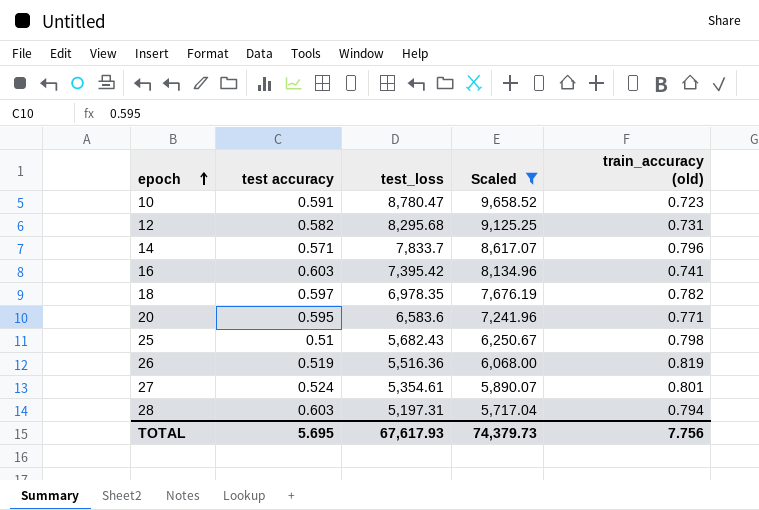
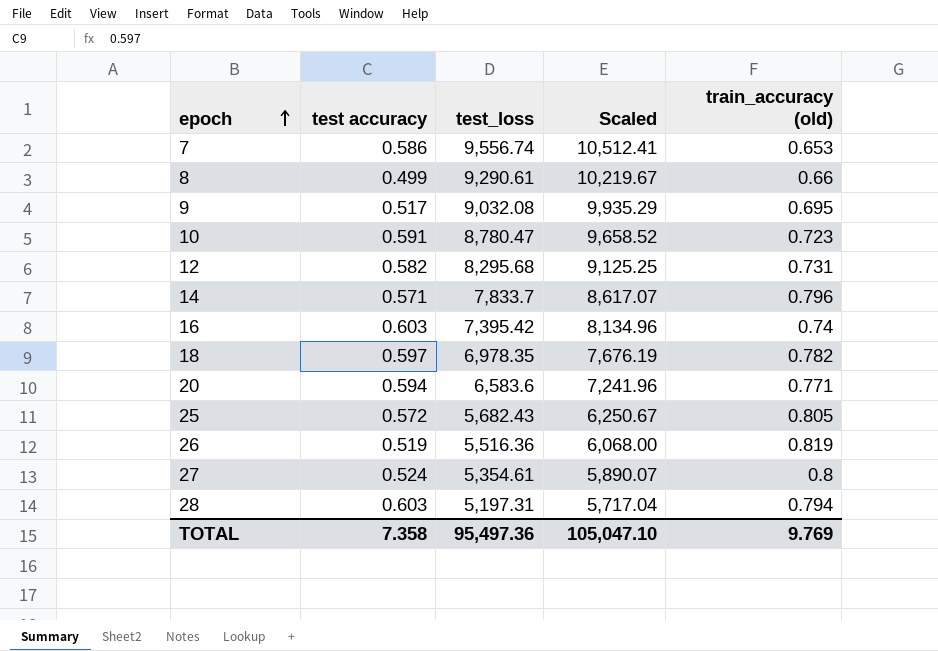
filter: Scaled <= 9,658.52 -> none
16 | train_accuracy (old): 0.741 -> 0.74
20 | test accuracy: 0.595 -> 0.594
25 | test accuracy: 0.51 -> 0.572
25 | train_accuracy (old): 0.798 -> 0.805
27 | train_accuracy (old): 0.801 -> 0.8
TOTAL | test accuracy: 5.695 -> 7.358
TOTAL | test_loss: 67,617.93 -> 95,497.36
TOTAL | Scaled: 74,379.73 -> 105,047.10
TOTAL | train_accuracy (old): 7.756 -> 9.769

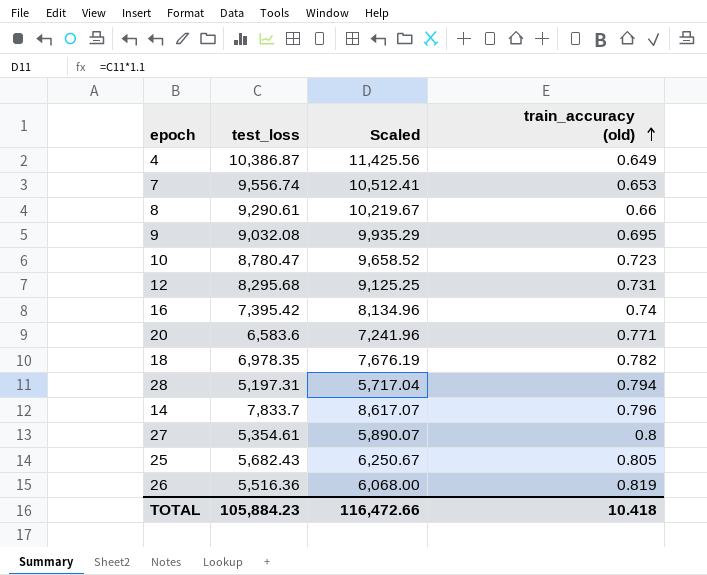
row order: epoch ascending -> train_accuracy (old) ascending
column test accuracy | position: 2 -> none
row 4: none -> 10,386.87 | 11,425.56 | 0.649
TOTAL | test_loss: 95,497.36 -> 105,884.23
TOTAL | Scaled: 105,047.10 -> 116,472.66
TOTAL | train_accuracy (old): 9.769 -> 10.418

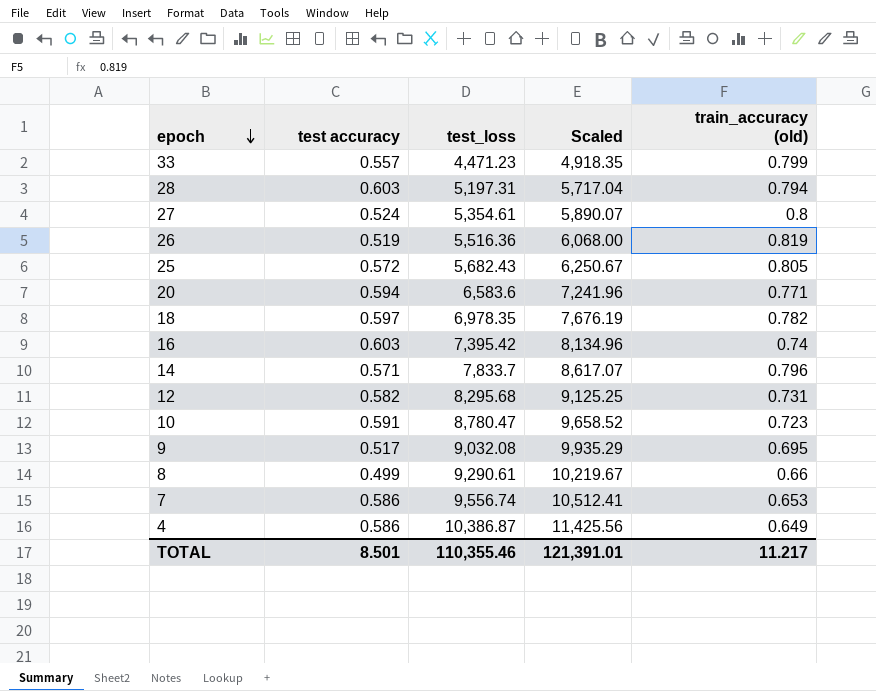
row order: train_accuracy (old) ascending -> epoch descending
column test accuracy | position: none -> 2
row 33: none -> 0.557 | 4,471.23 | 4,918.35 | 0.799
TOTAL | test_loss: 105,884.23 -> 110,355.46
TOTAL | Scaled: 116,472.66 -> 121,391.01
TOTAL | train_accuracy (old): 10.418 -> 11.217

